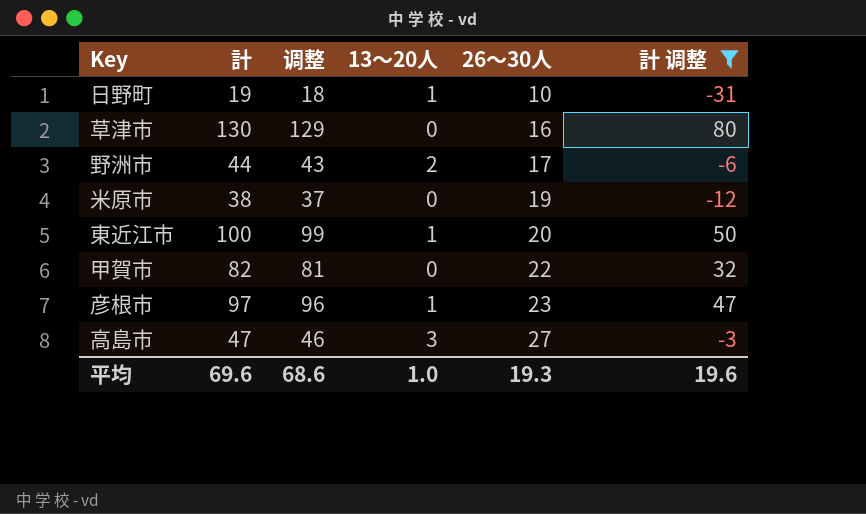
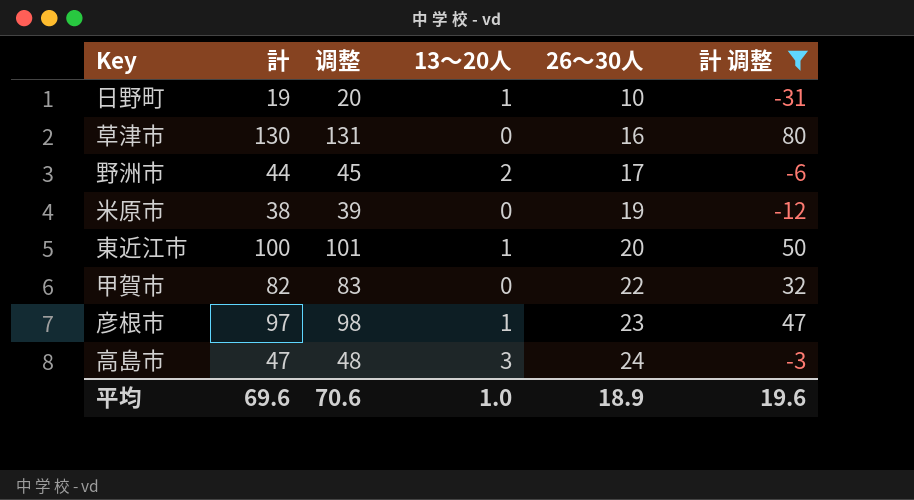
column 调整 | formula: [計] - 1 -> [計] + 1
高島市 | 26～30人: 27 -> 24
平均 | 调整: 68.6 -> 70.6
平均 | 26～30人: 19.3 -> 18.9

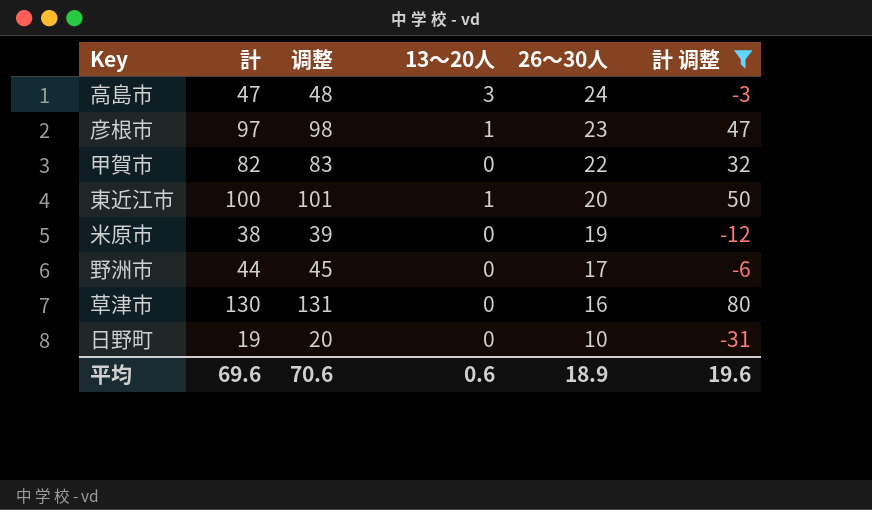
row order: 26～30人 ascending -> 26～30人 descending
野洲市 | 13～20人: 2 -> 0
日野町 | 13～20人: 1 -> 0
平均 | 13～20人: 1.0 -> 0.6

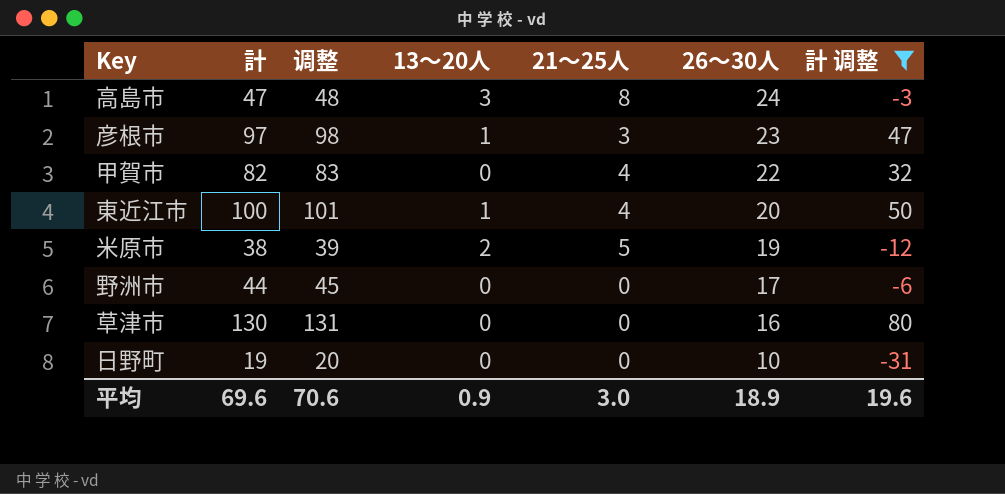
column 21～25人 | position: none -> 5
米原市 | 13～20人: 0 -> 2
平均 | 13～20人: 0.6 -> 0.9

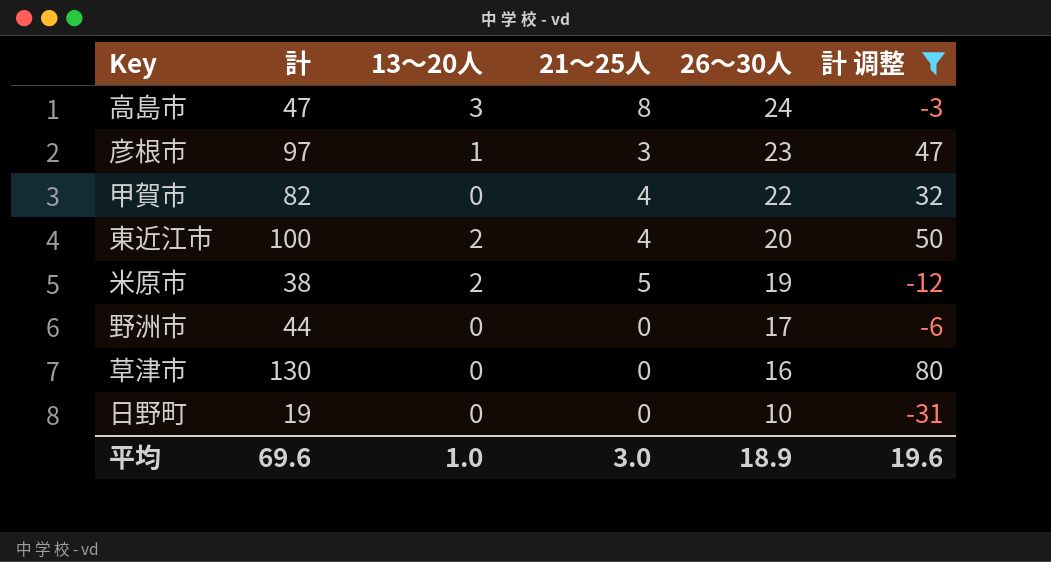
column 调整 | formula: [計] + 1 -> none
東近江市 | 13～20人: 1 -> 2
平均 | 13～20人: 0.9 -> 1.0

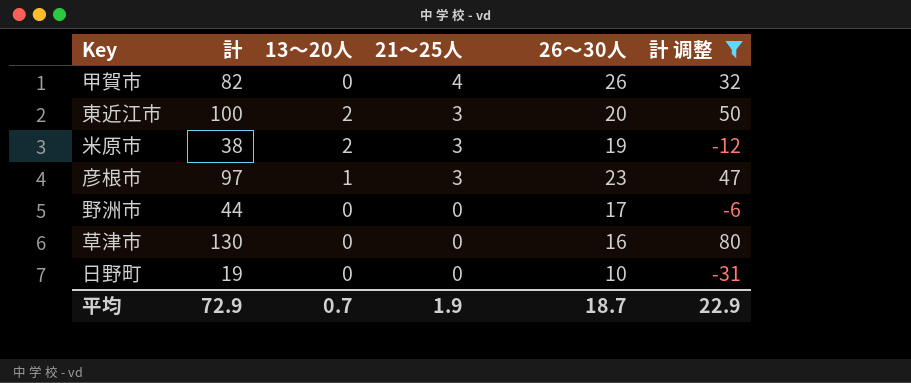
row order: 26～30人 descending -> 21～25人 descending
row 高島市: 47 | 3 | 8 | 24 | -3 -> none
甲賀市 | 26～30人: 22 -> 26
東近江市 | 21～25人: 4 -> 3
米原市 | 21～25人: 5 -> 3
平均 | 計: 69.6 -> 72.9
平均 | 13～20人: 1.0 -> 0.7
平均 | 21～25人: 3.0 -> 1.9
平均 | 26～30人: 18.9 -> 18.7
平均 | 計 调整: 19.6 -> 22.9

